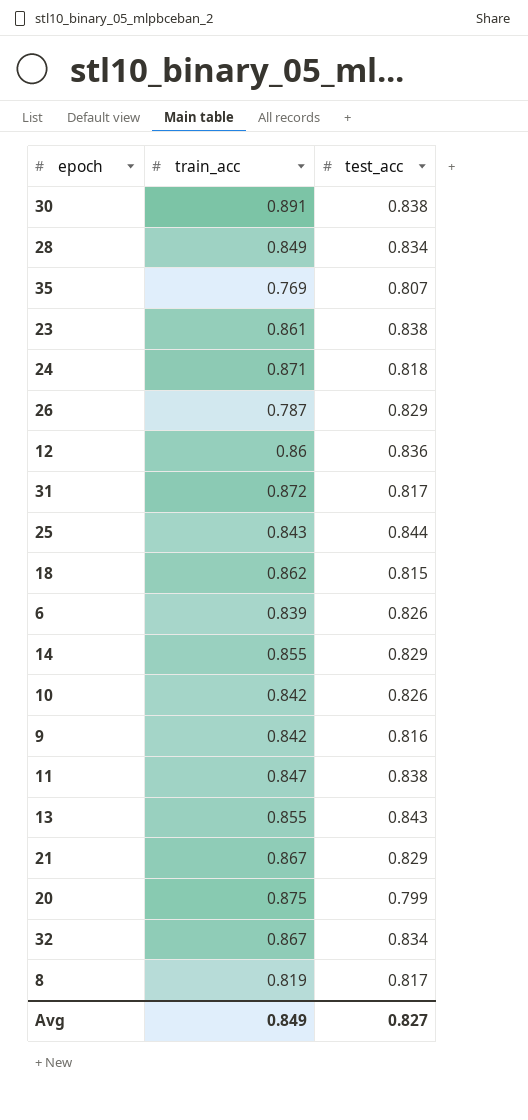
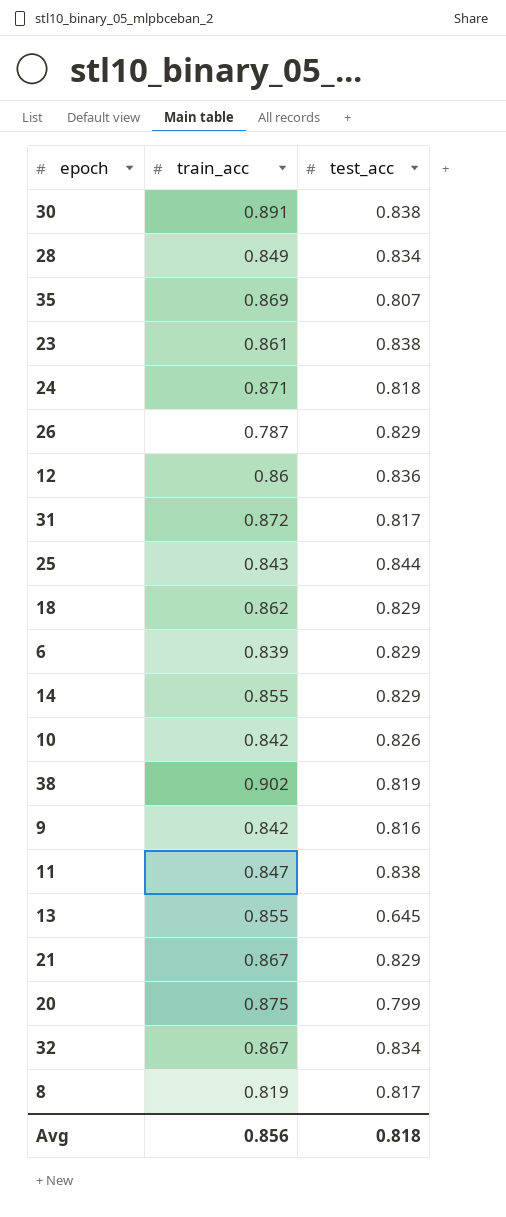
35 | train_acc: 0.769 -> 0.869
18 | test_acc: 0.815 -> 0.829
6 | test_acc: 0.826 -> 0.829
row 38: none -> 0.902 | 0.819
13 | test_acc: 0.843 -> 0.645
Avg | train_acc: 0.849 -> 0.856
Avg | test_acc: 0.827 -> 0.818

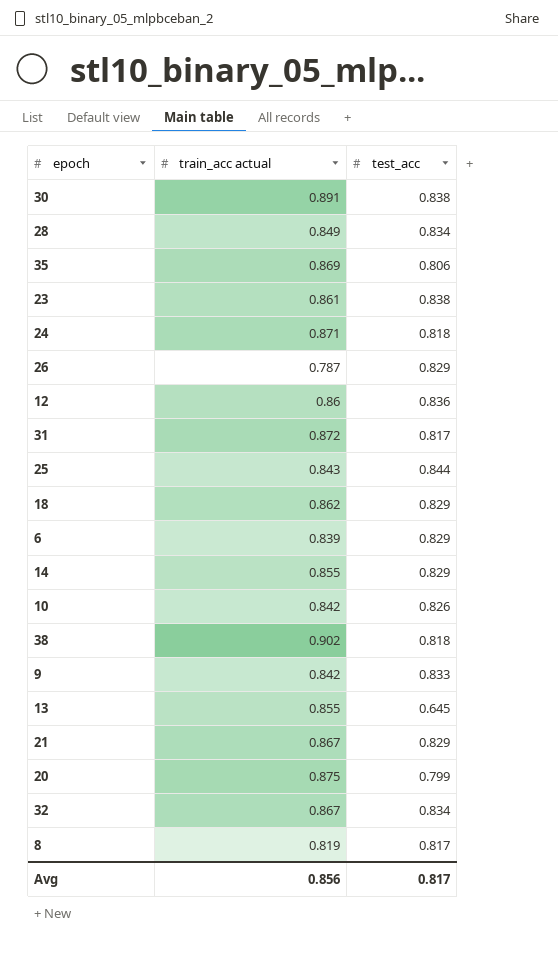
column name: train_acc -> train_acc actual
row 11: 0.847 | 0.838 -> none
35 | test_acc: 0.807 -> 0.806
38 | test_acc: 0.819 -> 0.818
9 | test_acc: 0.816 -> 0.833
Avg | test_acc: 0.818 -> 0.817

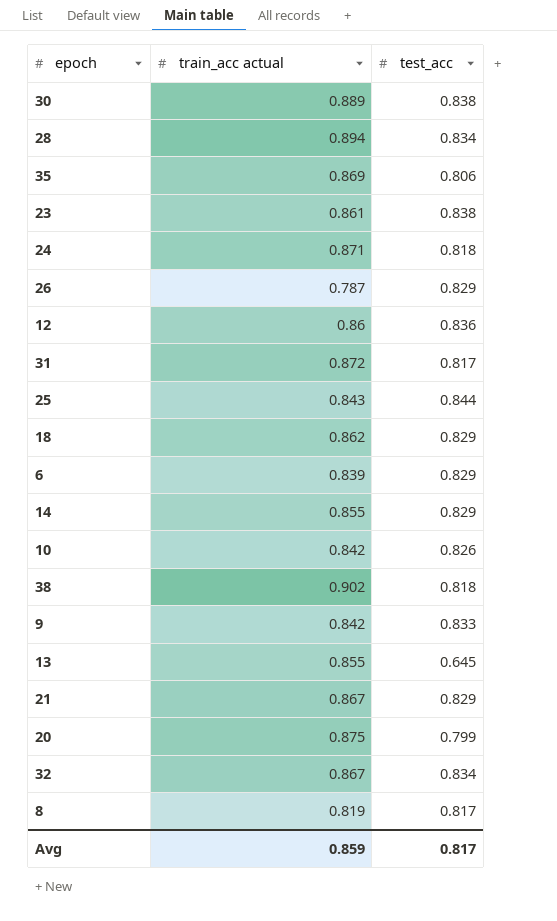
30 | train_acc actual: 0.891 -> 0.889
28 | train_acc actual: 0.849 -> 0.894
Avg | train_acc actual: 0.856 -> 0.859

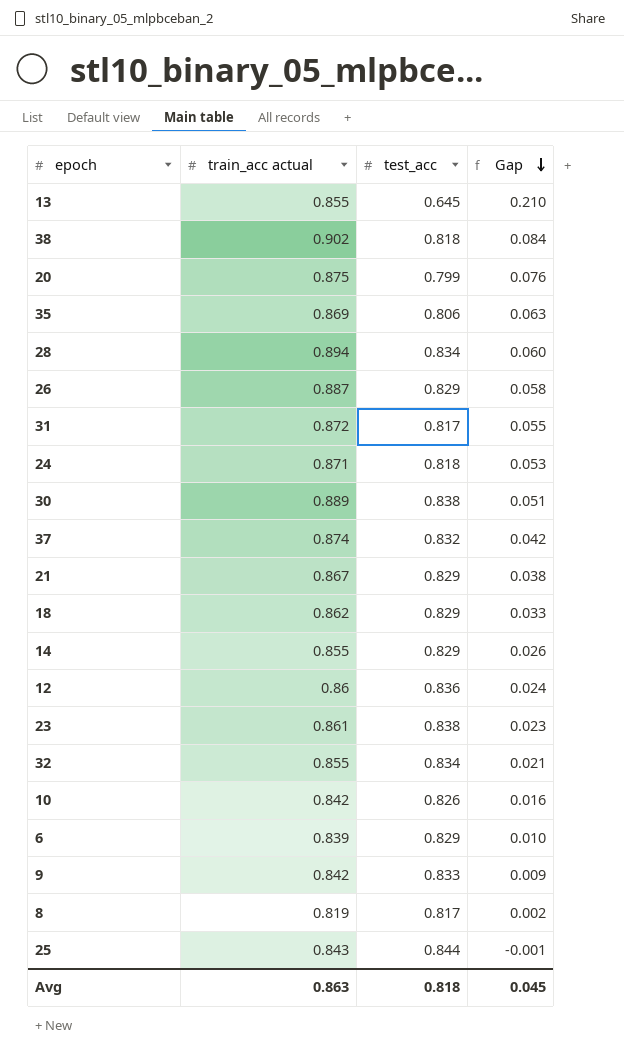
row order: none -> Gap descending
column Gap | formula: none -> [train_acc actual] - [test_acc]
26 | train_acc actual: 0.787 -> 0.887
row 37: none -> 0.874 | 0.832 | 0.042
32 | train_acc actual: 0.867 -> 0.855
Avg | train_acc actual: 0.859 -> 0.863
Avg | test_acc: 0.817 -> 0.818

